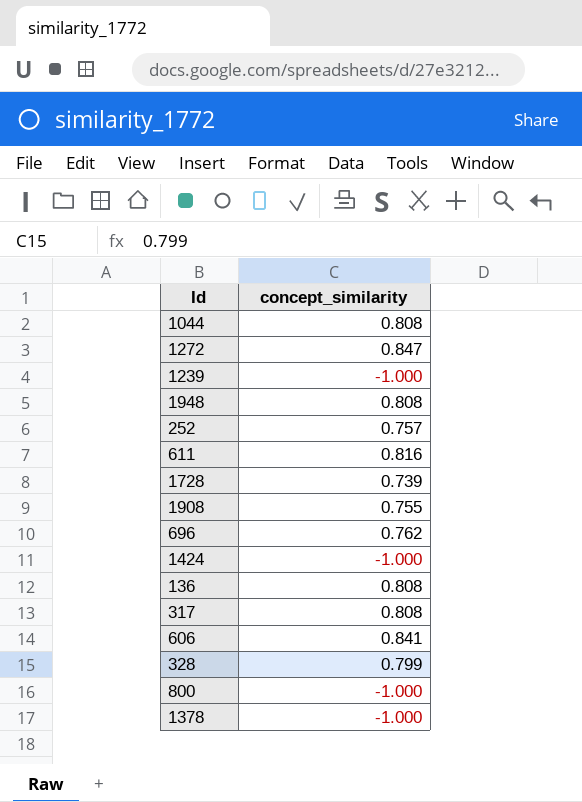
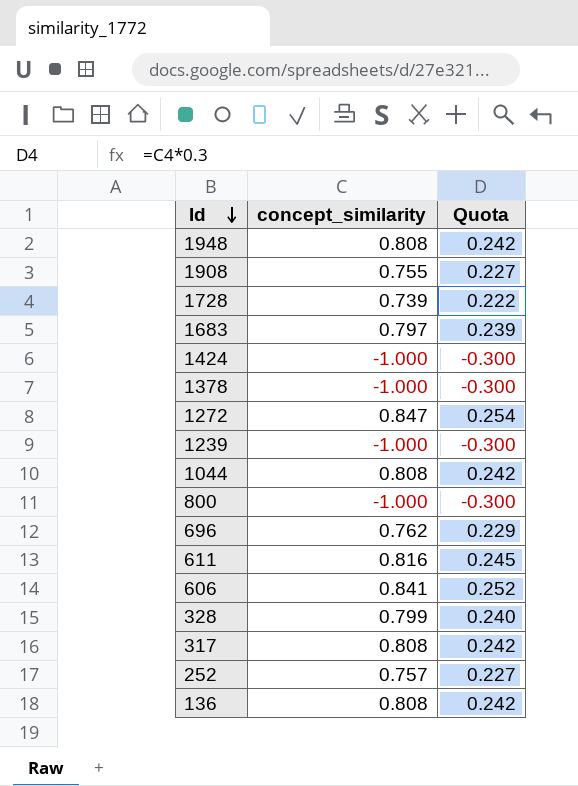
row order: none -> Id descending
column Quota | formula: none -> [concept_similarity] * 0.3
row 1683: none -> 0.797 | 0.239

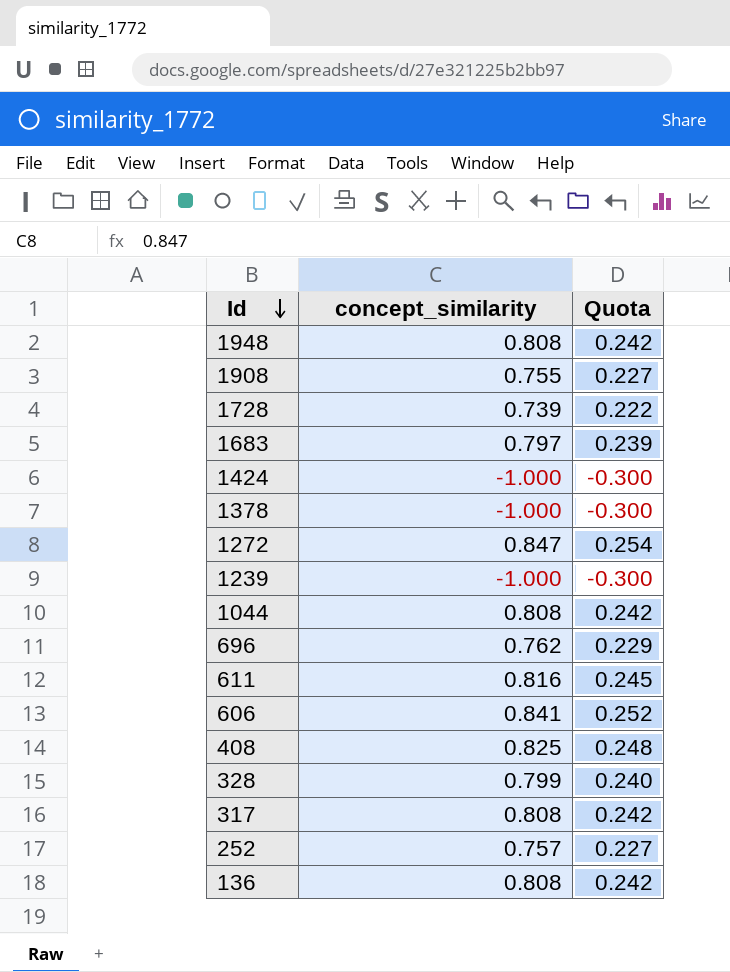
row 800: -1.000 | -0.300 -> none
row 408: none -> 0.825 | 0.248

